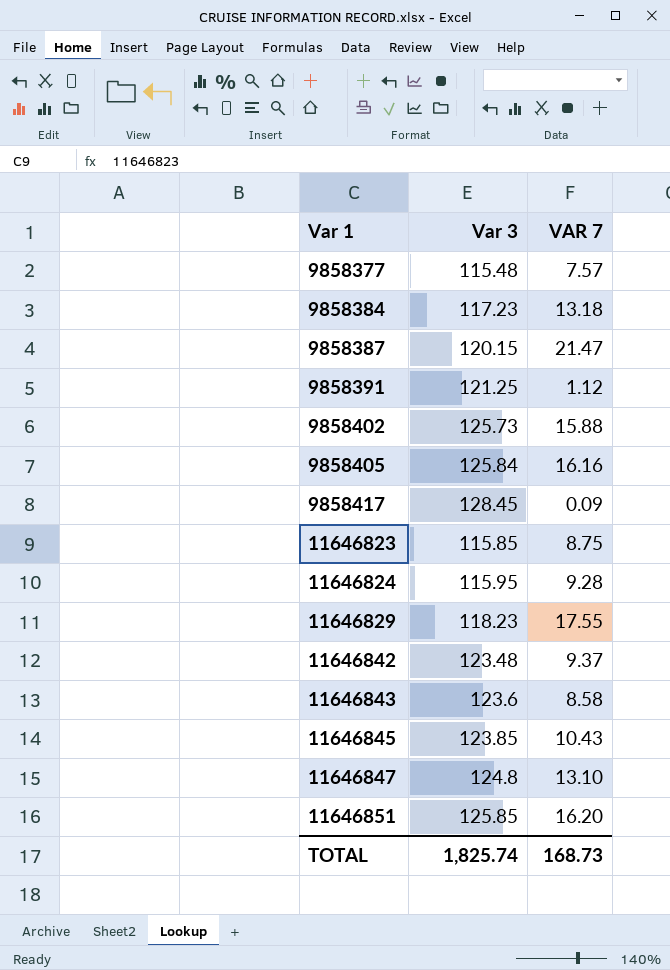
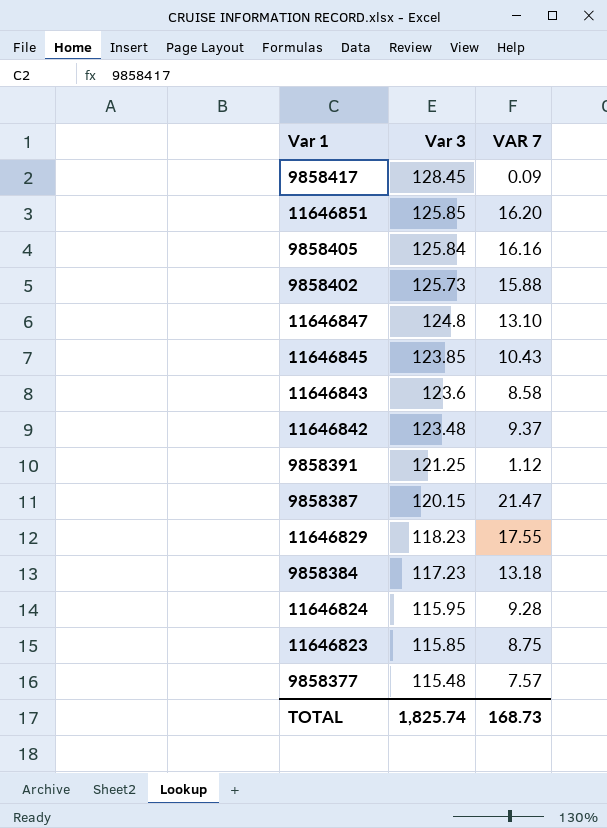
row order: Var 1 ascending -> Var 3 descending

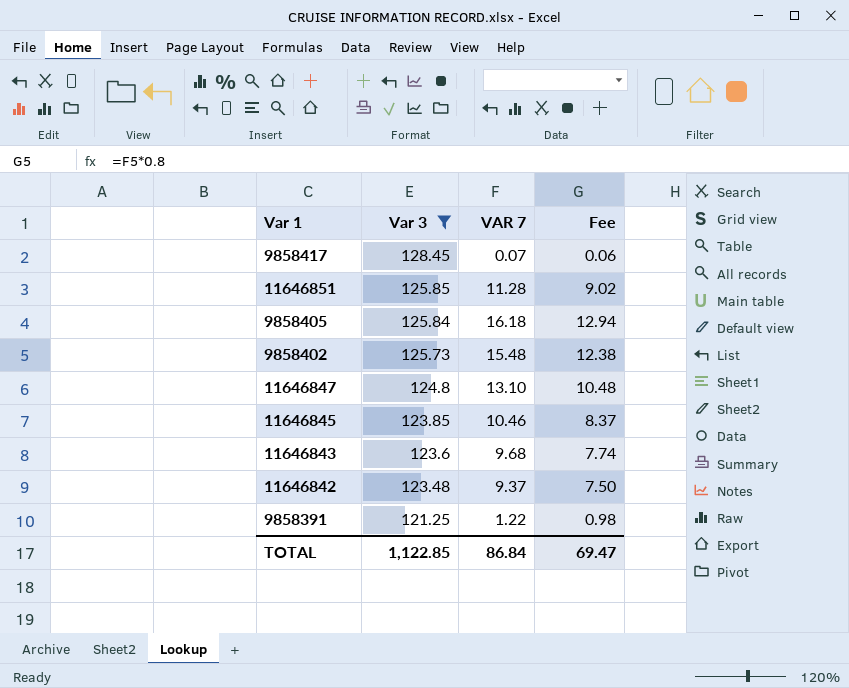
filter: none -> Var 3 >= 121.25
column Fee | formula: none -> [VAR 7] * 0.8
9858417 | VAR 7: 0.09 -> 0.07
11646851 | VAR 7: 16.20 -> 11.28
9858405 | VAR 7: 16.16 -> 16.18
9858402 | VAR 7: 15.88 -> 15.48
11646845 | VAR 7: 10.43 -> 10.46
11646843 | VAR 7: 8.58 -> 9.68
9858391 | VAR 7: 1.12 -> 1.22
TOTAL | Var 3: 1,825.74 -> 1,122.85
TOTAL | VAR 7: 168.73 -> 86.84

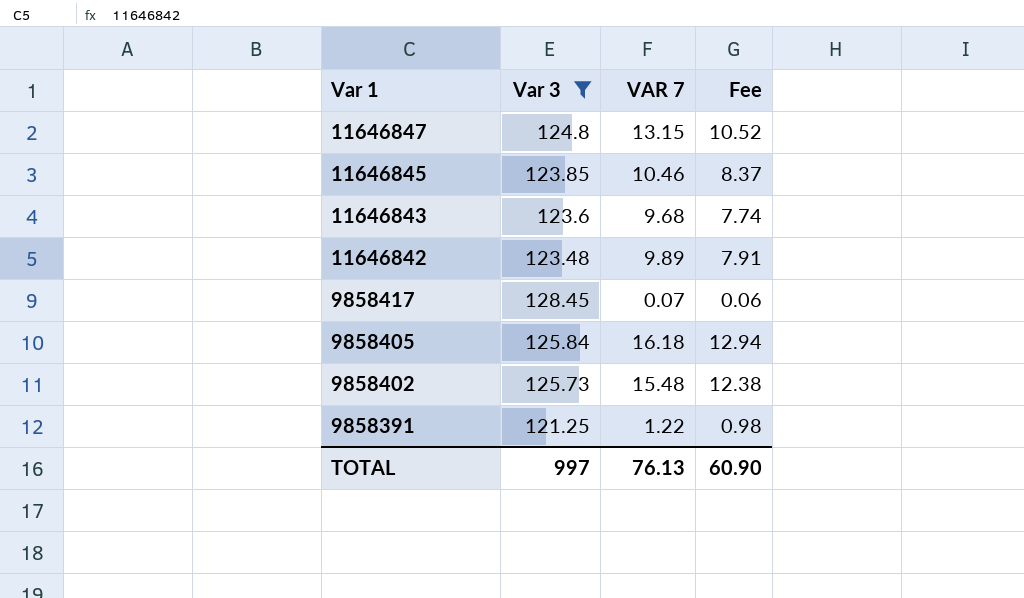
row order: Var 3 descending -> Var 1 descending
row 11646851: 125.85 | 11.28 | 9.02 -> none
11646847 | VAR 7: 13.10 -> 13.15
11646847 | Fee: 10.48 -> 10.52
11646842 | VAR 7: 9.37 -> 9.89
11646842 | Fee: 7.50 -> 7.91
TOTAL | Var 3: 1,122.85 -> 997
TOTAL | VAR 7: 86.84 -> 76.13
TOTAL | Fee: 69.47 -> 60.90

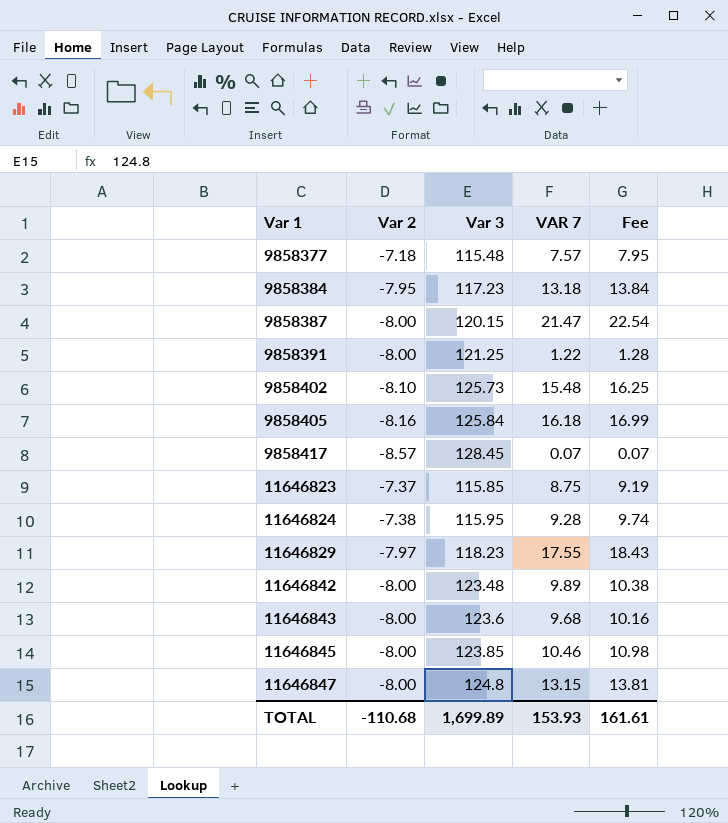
filter: Var 3 >= 121.25 -> none
row order: Var 1 descending -> Var 1 ascending
column Var 2 | position: none -> 2
column Fee | formula: [VAR 7] * 0.8 -> [VAR 7] * 1.05
TOTAL | Var 3: 997 -> 1,699.89
TOTAL | VAR 7: 76.13 -> 153.93
TOTAL | Fee: 60.90 -> 161.61

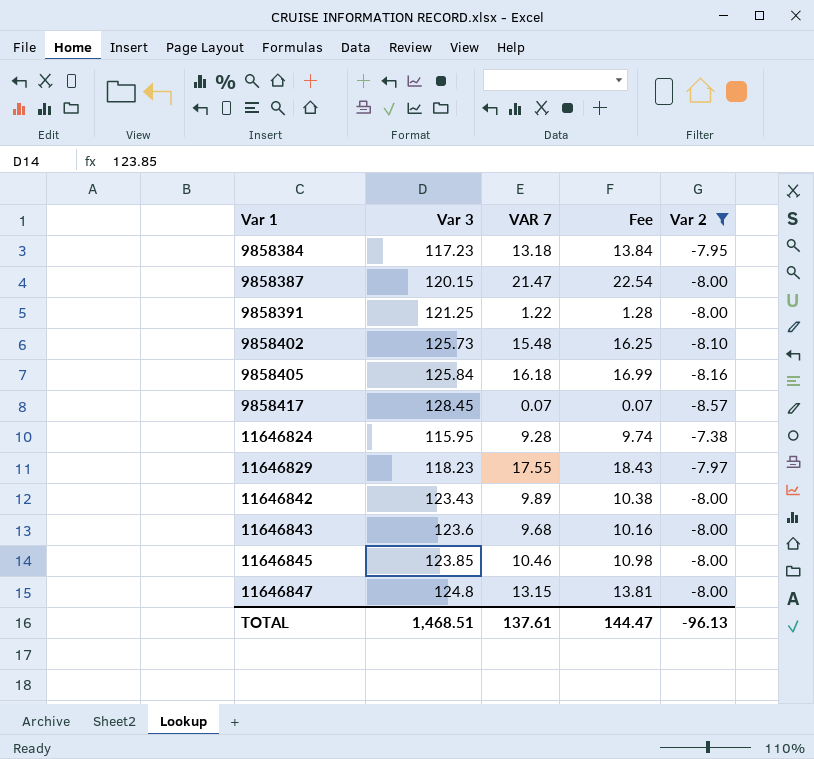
filter: none -> Var 2 <= -7.38
column Var 2 | position: 2 -> 5
11646842 | Var 3: 123.48 -> 123.43
TOTAL | Var 3: 1,699.89 -> 1,468.51
TOTAL | VAR 7: 153.93 -> 137.61
TOTAL | Fee: 161.61 -> 144.47
TOTAL | Var 2: -110.68 -> -96.13

